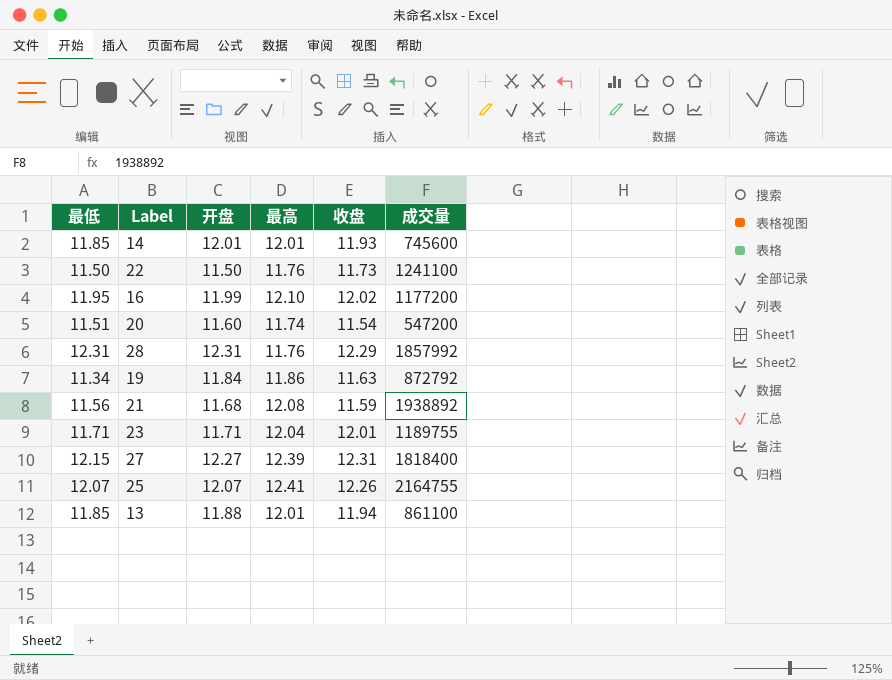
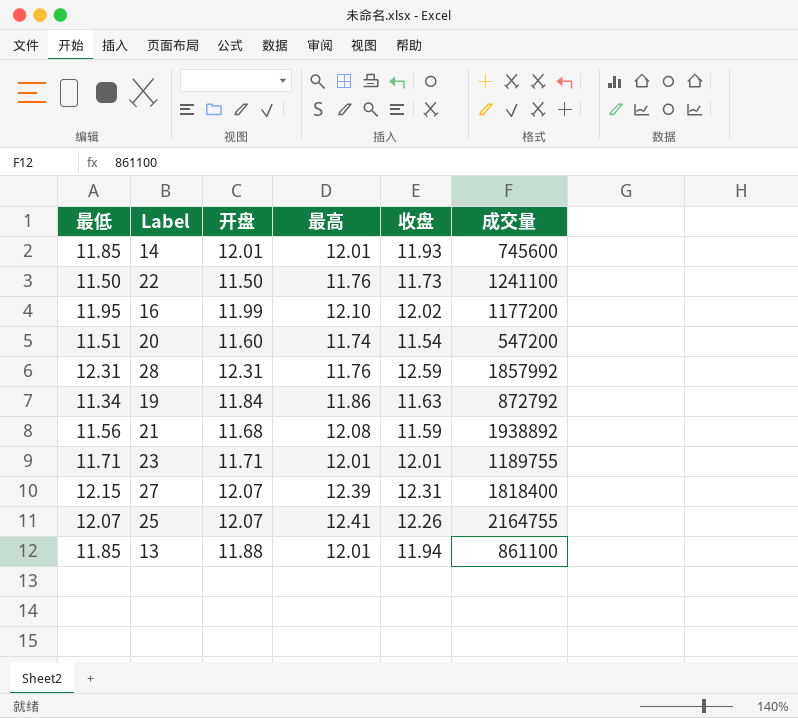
28 | 收盘: 12.29 -> 12.59
23 | 最高: 12.04 -> 12.01
27 | 开盘: 12.27 -> 12.07

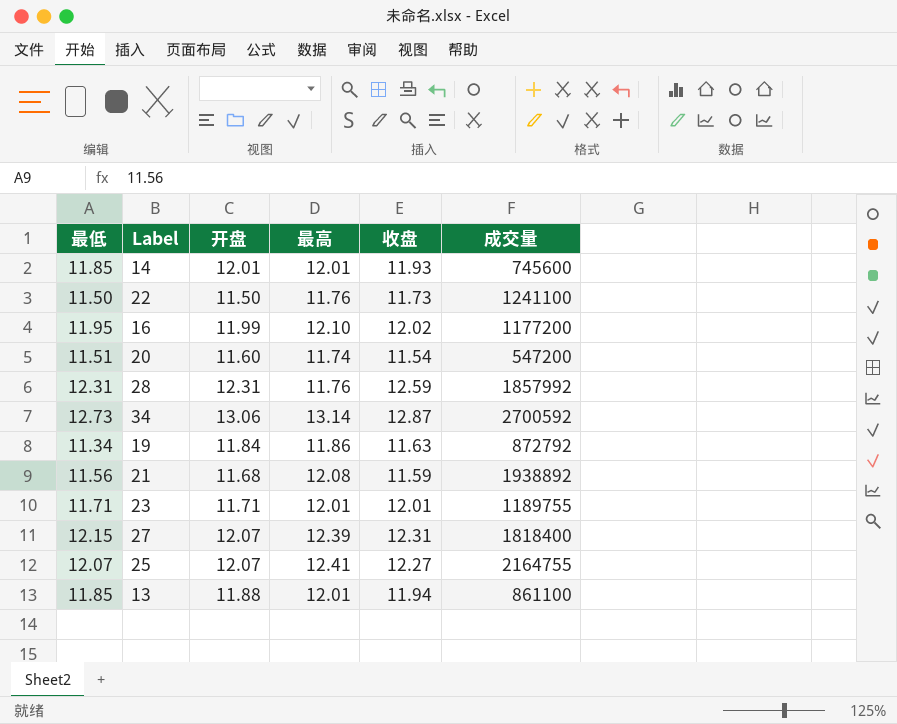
row 34: none -> 12.73 | 13.06 | 13.14 | 12.87 | 2700592
25 | 收盘: 12.26 -> 12.27

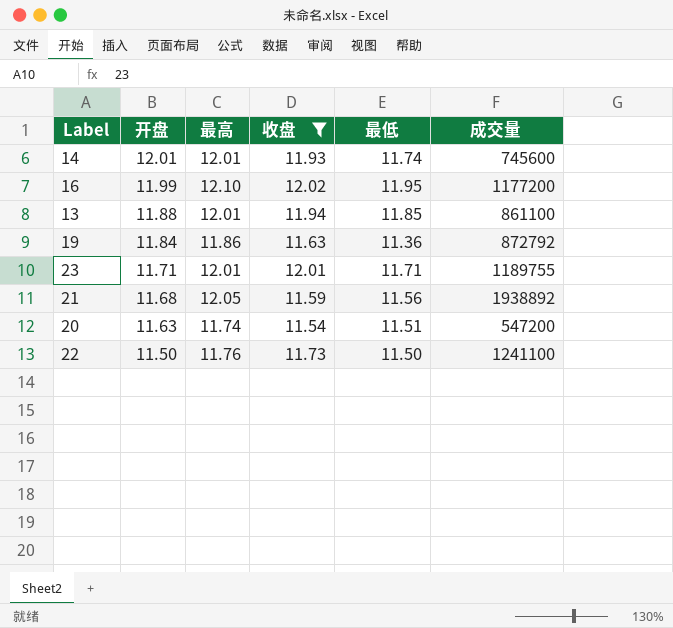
filter: none -> 收盘 <= 12.02
row order: none -> 开盘 descending
column 最低 | position: 1 -> 5
14 | 最低: 11.85 -> 11.74
19 | 最低: 11.34 -> 11.36
21 | 最高: 12.08 -> 12.05
20 | 开盘: 11.60 -> 11.63

